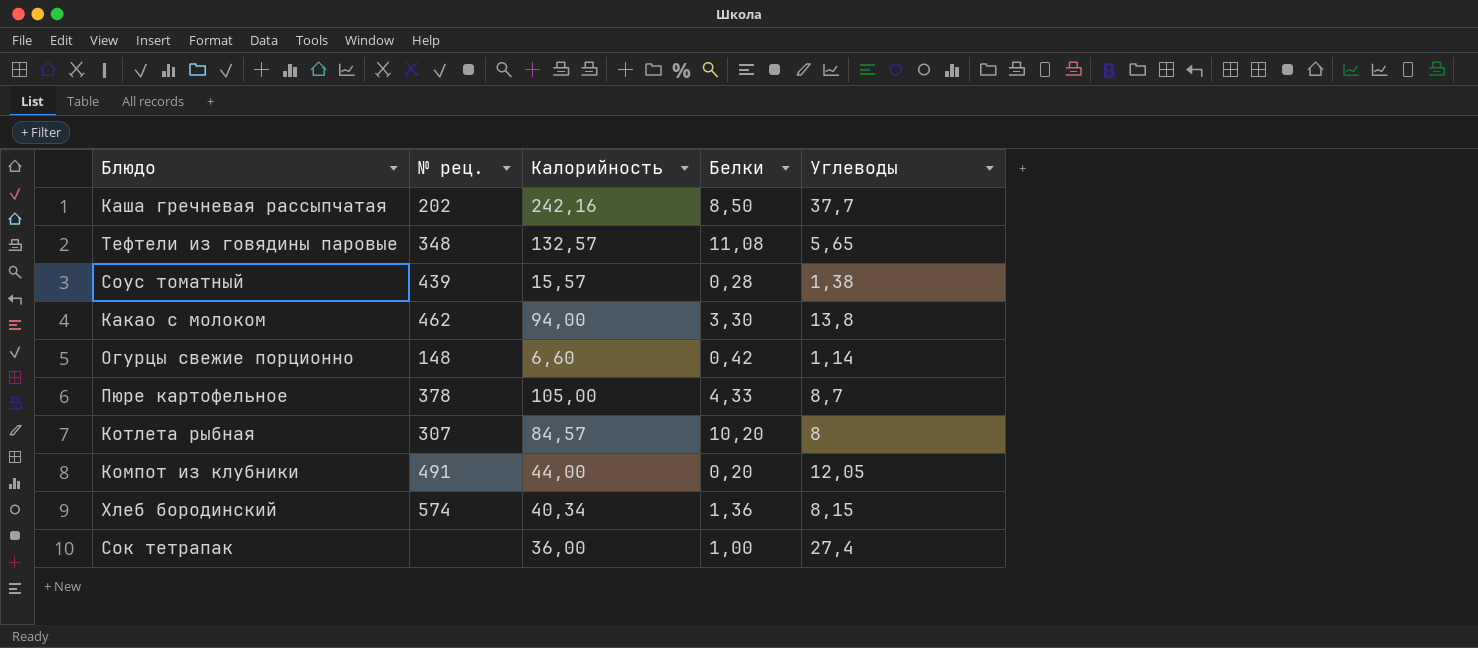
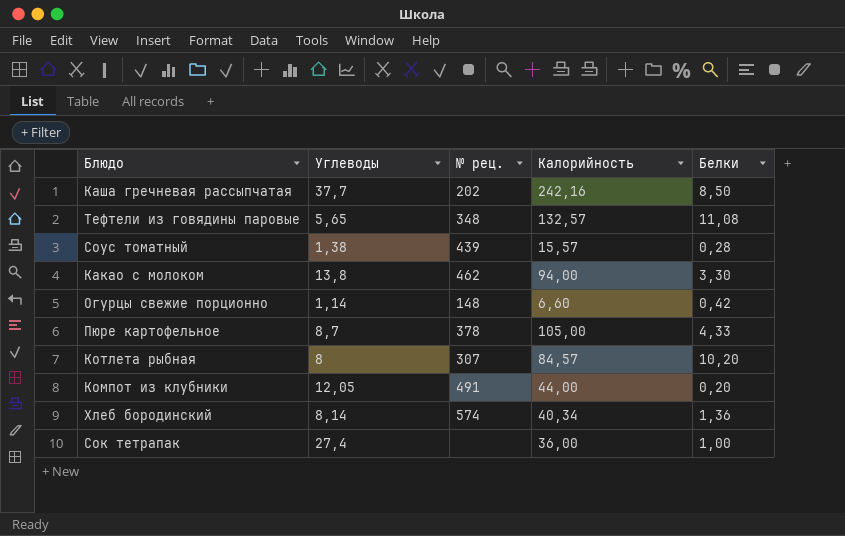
column Углеводы | position: 5 -> 2
Хлеб бородинский | Углеводы: 8,15 -> 8,14

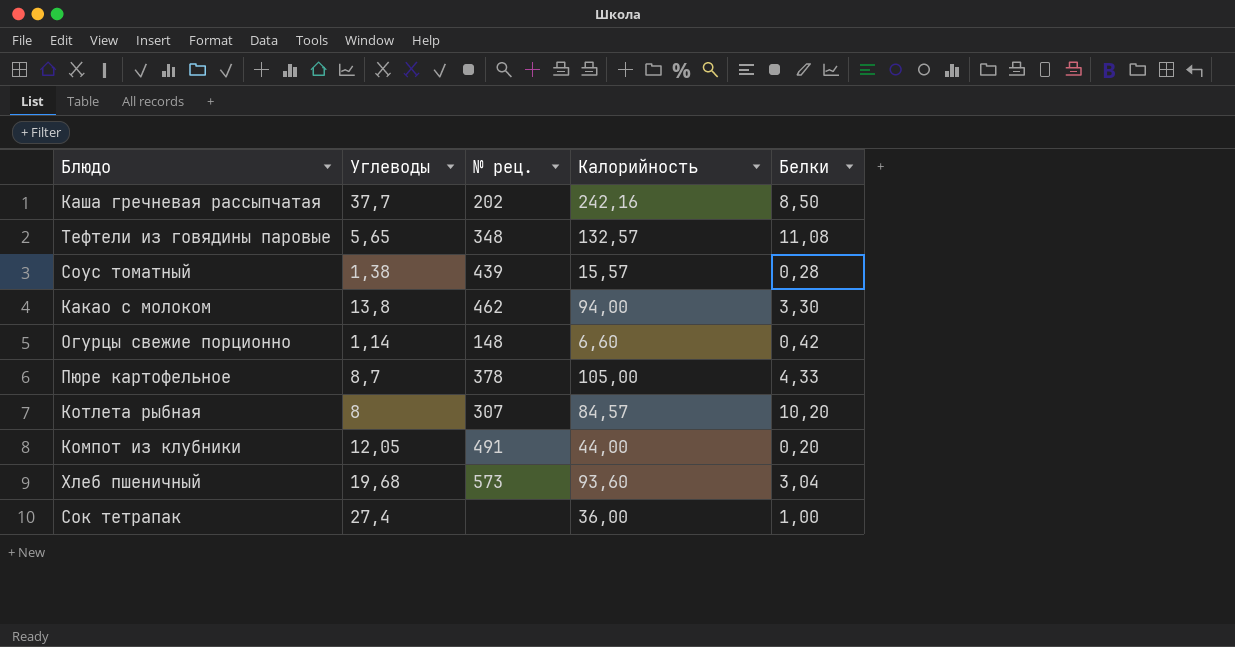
row Хлеб бородинский: 8,14 | 574 | 40,34 | 1,36 -> none
row Хлеб пшеничный: none -> 19,68 | 573 | 93,60 | 3,04

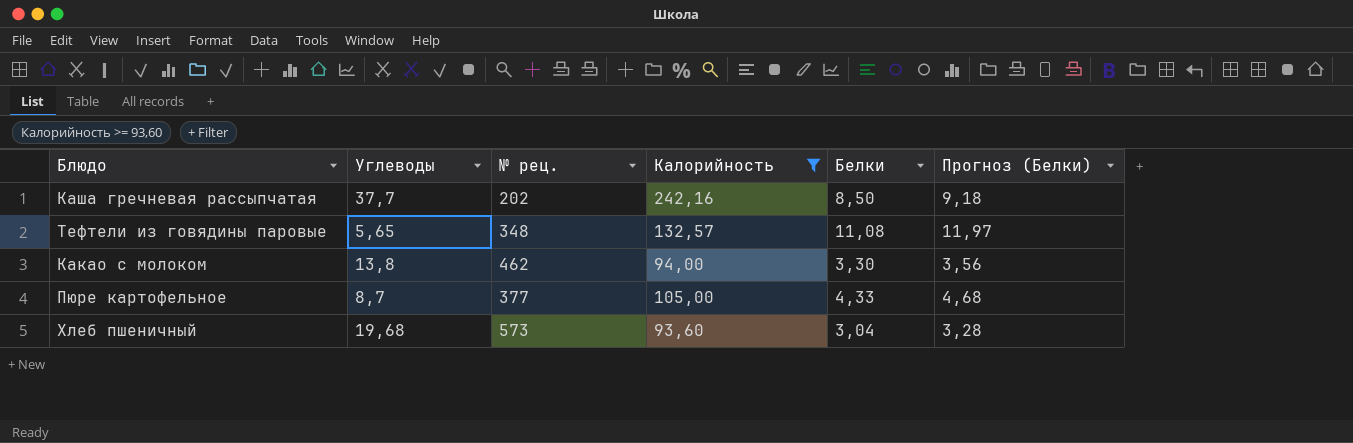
filter: none -> Калорийность >= 93,60
column Прогноз (Белки) | formula: none -> [Белки] * 1,08
Пюре картофельное | № рец.: 378 -> 377

